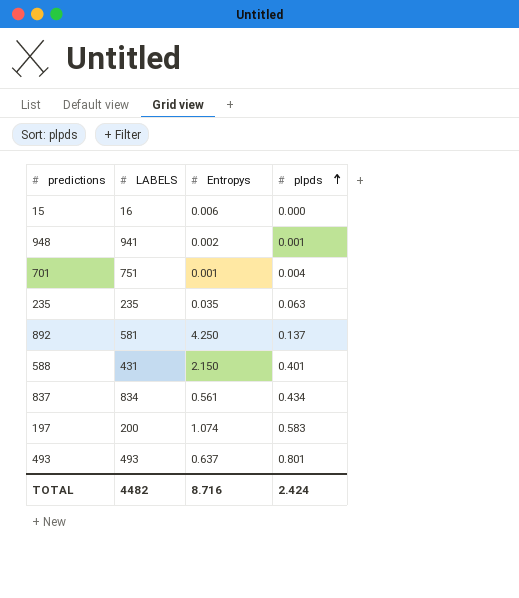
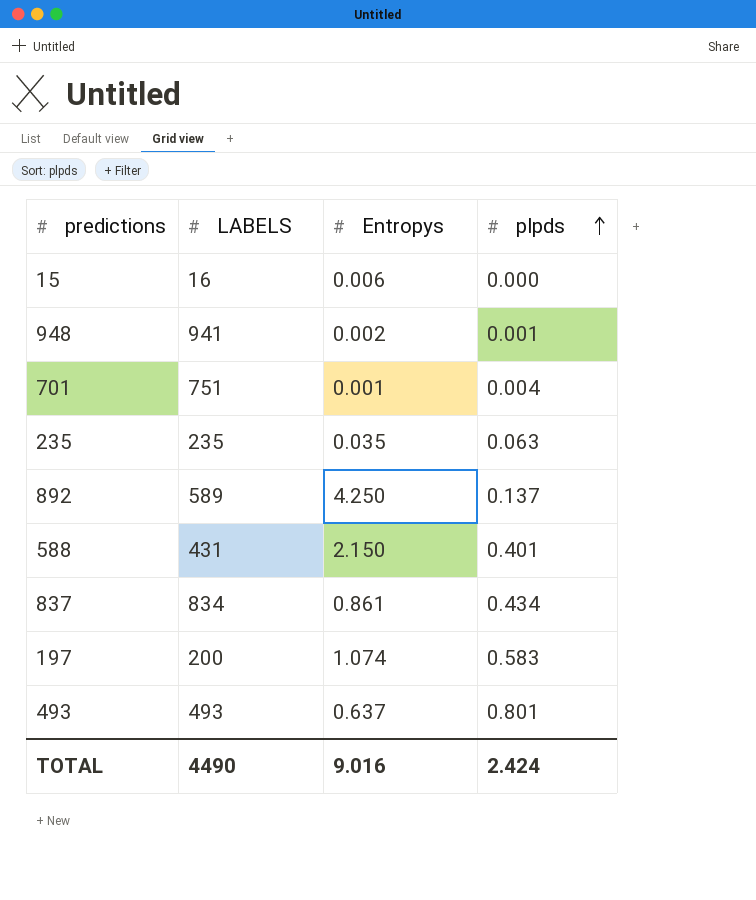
892 | LABELS: 581 -> 589
837 | Entropys: 0.561 -> 0.861
TOTAL | LABELS: 4482 -> 4490
TOTAL | Entropys: 8.716 -> 9.016

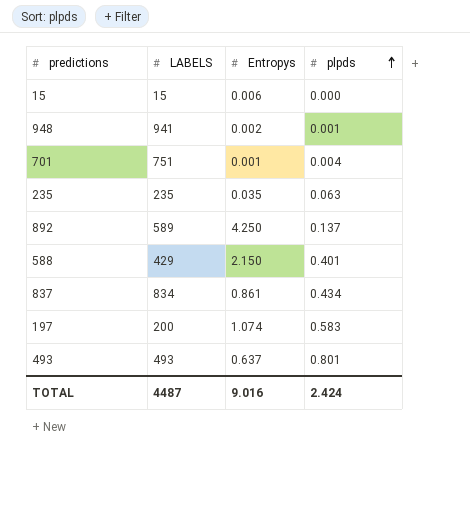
15 | LABELS: 16 -> 15
588 | LABELS: 431 -> 429
TOTAL | LABELS: 4490 -> 4487

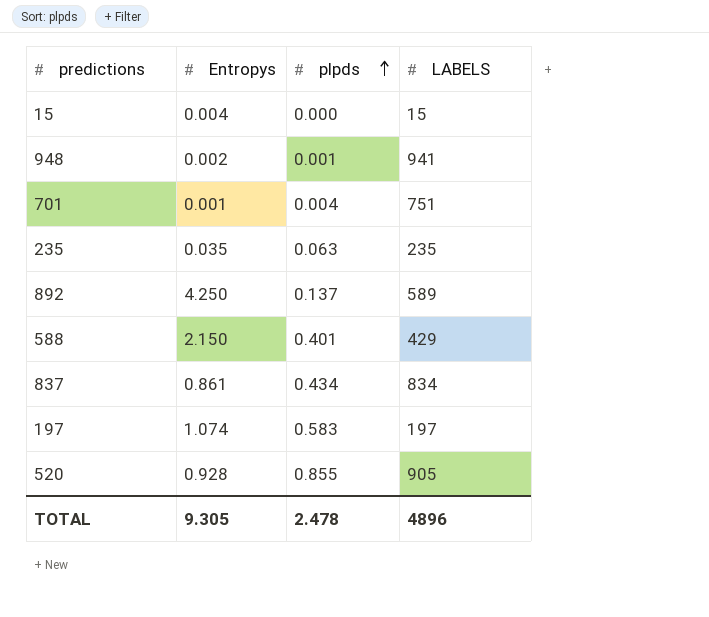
column LABELS | position: 2 -> 4
row 493: 493 | 0.637 | 0.801 -> none
15 | Entropys: 0.006 -> 0.004
197 | LABELS: 200 -> 197
row 520: none -> 0.928 | 0.855 | 905
TOTAL | Entropys: 9.016 -> 9.305
TOTAL | plpds: 2.424 -> 2.478
TOTAL | LABELS: 4487 -> 4896

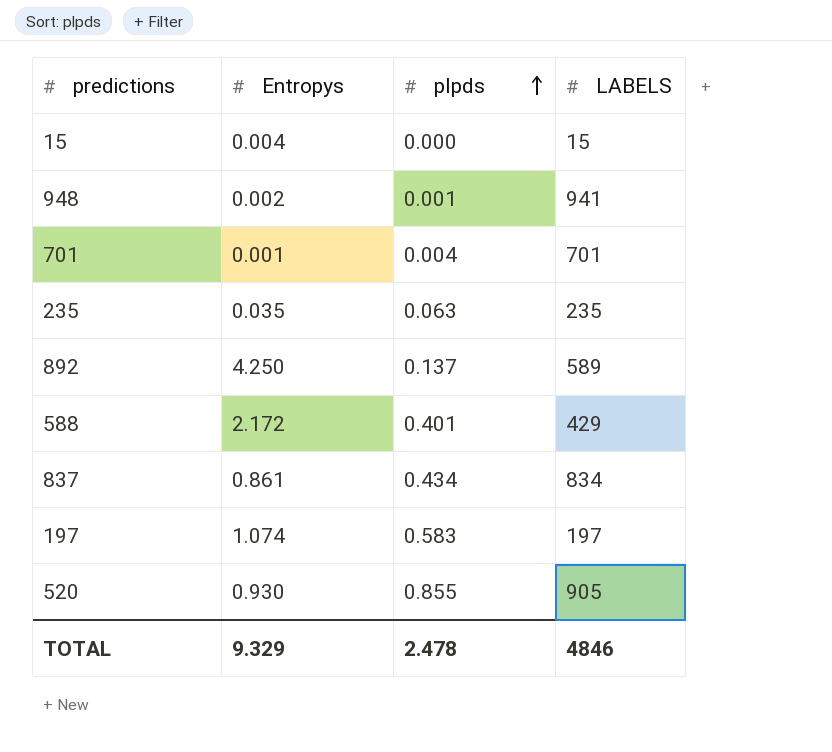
701 | LABELS: 751 -> 701
588 | Entropys: 2.150 -> 2.172
520 | Entropys: 0.928 -> 0.930
TOTAL | Entropys: 9.305 -> 9.329
TOTAL | LABELS: 4896 -> 4846

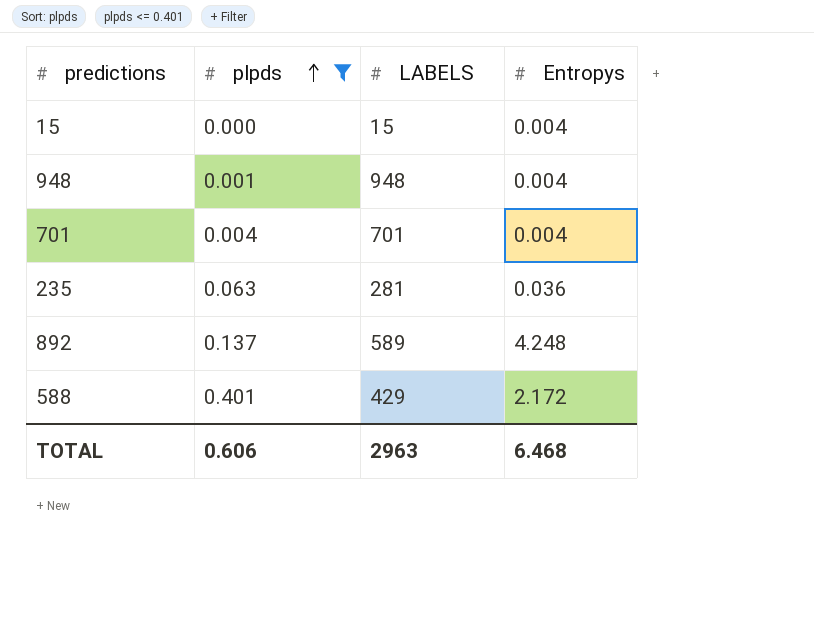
filter: none -> plpds <= 0.401
column Entropys | position: 2 -> 4
948 | LABELS: 941 -> 948
948 | Entropys: 0.002 -> 0.004
701 | Entropys: 0.001 -> 0.004
235 | LABELS: 235 -> 281
235 | Entropys: 0.035 -> 0.036
892 | Entropys: 4.250 -> 4.248
TOTAL | plpds: 2.478 -> 0.606
TOTAL | LABELS: 4846 -> 2963
TOTAL | Entropys: 9.329 -> 6.468

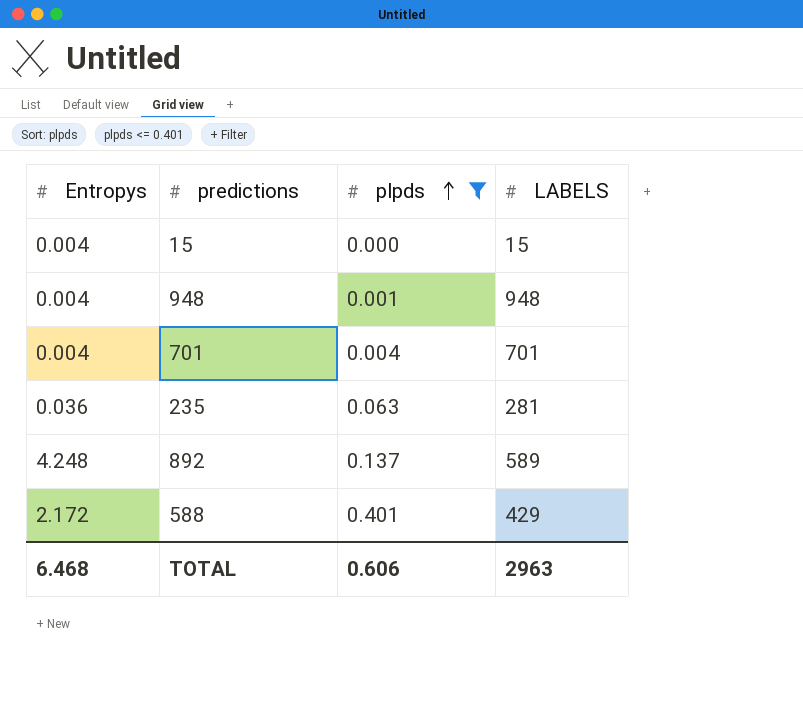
column Entropys | position: 4 -> 1

